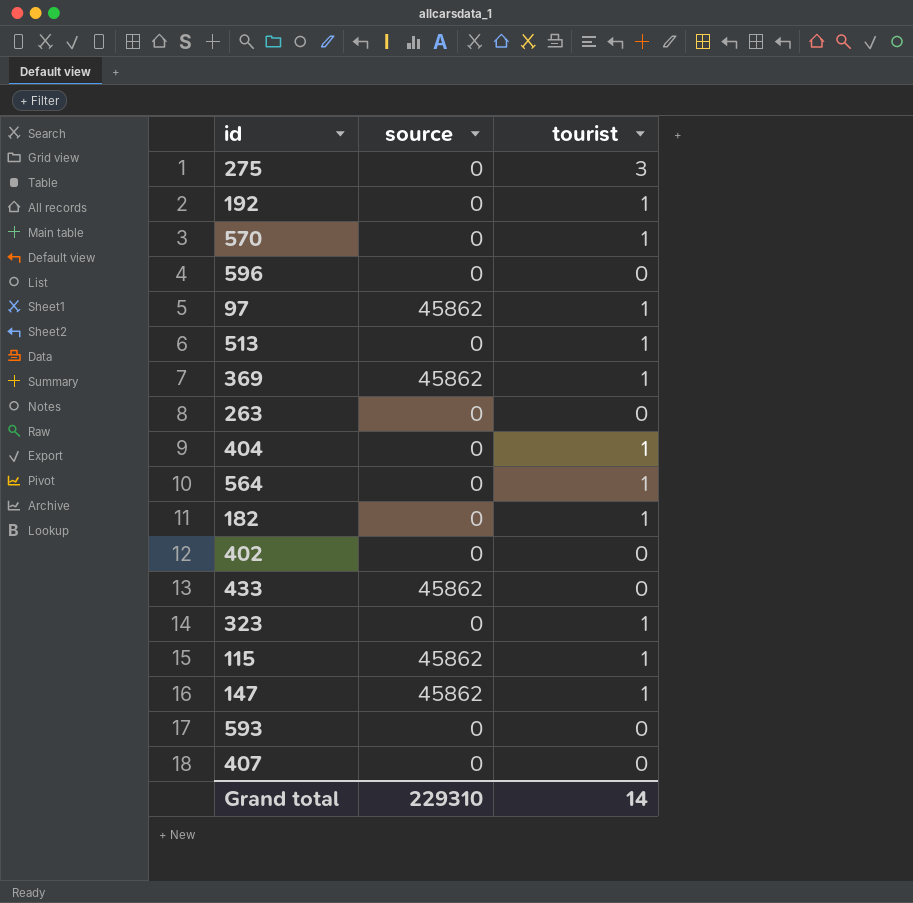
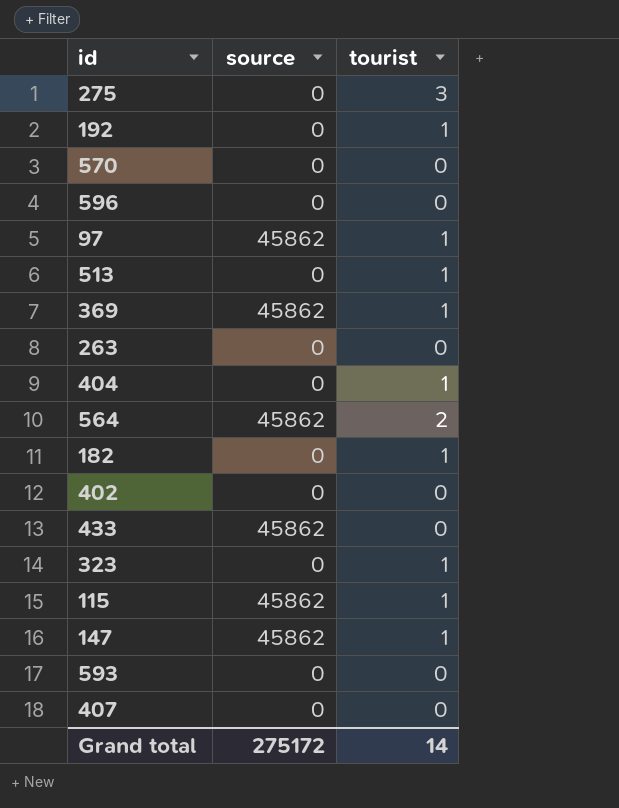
570 | tourist: 1 -> 0
564 | source: 0 -> 45862
564 | tourist: 1 -> 2
Grand total | source: 229310 -> 275172

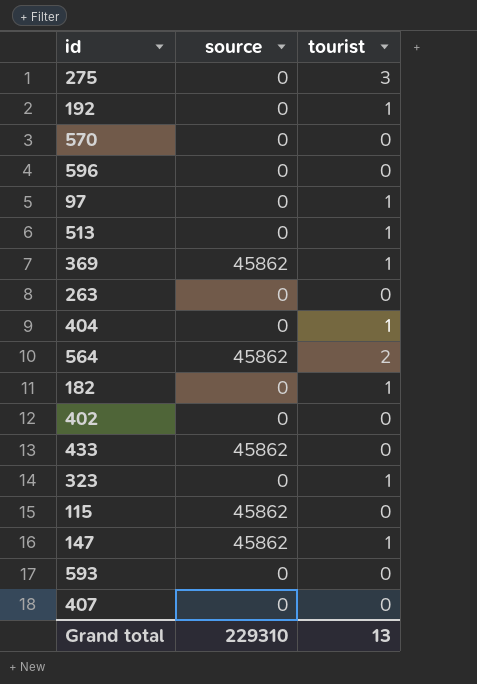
97 | source: 45862 -> 0
115 | tourist: 1 -> 0
Grand total | source: 275172 -> 229310
Grand total | tourist: 14 -> 13

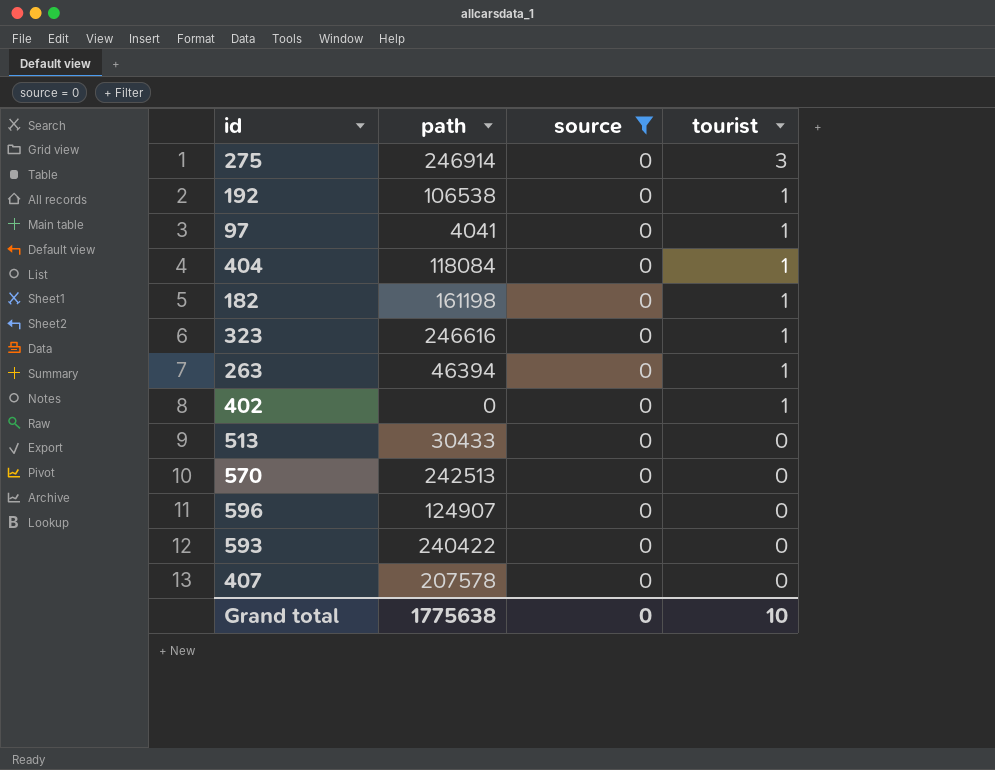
filter: none -> source = 0
row order: none -> tourist descending
column path | position: none -> 2
263 | tourist: 0 -> 1
402 | tourist: 0 -> 1
513 | tourist: 1 -> 0
Grand total | source: 229310 -> 0
Grand total | tourist: 13 -> 10

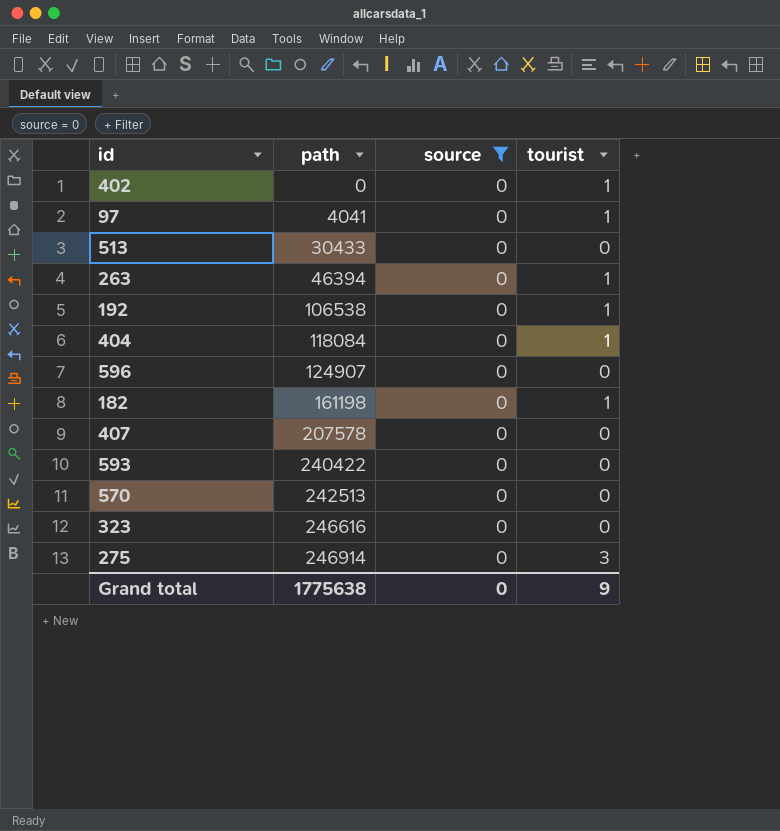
row order: tourist descending -> path ascending
323 | tourist: 1 -> 0
Grand total | tourist: 10 -> 9

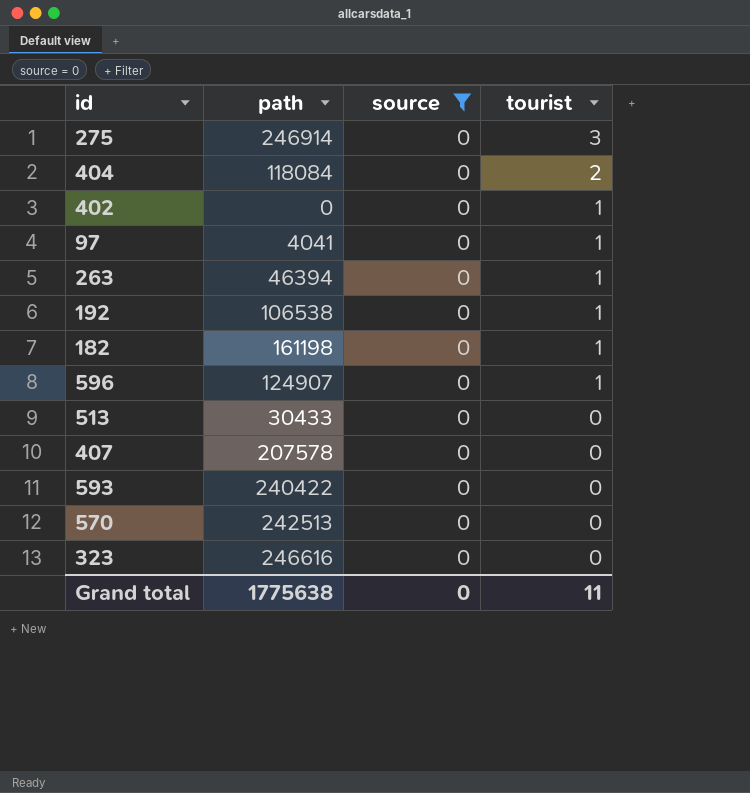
row order: path ascending -> tourist descending
404 | tourist: 1 -> 2
596 | tourist: 0 -> 1
Grand total | tourist: 9 -> 11

